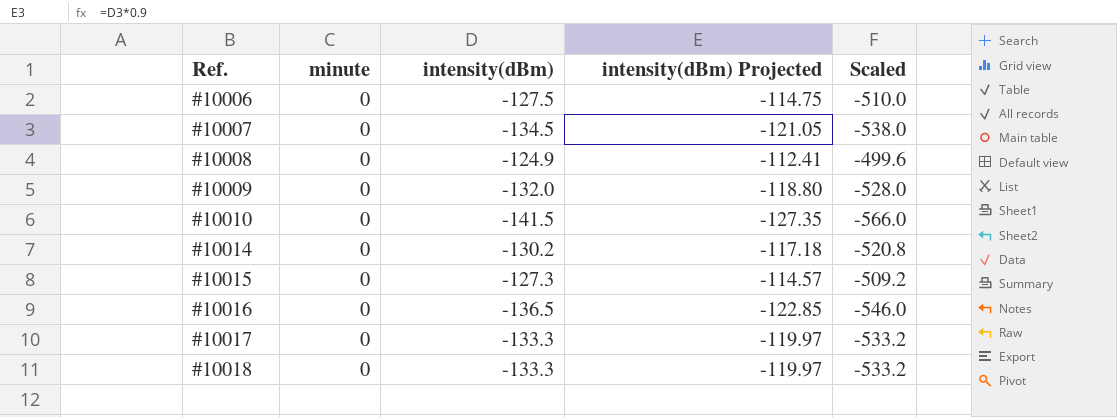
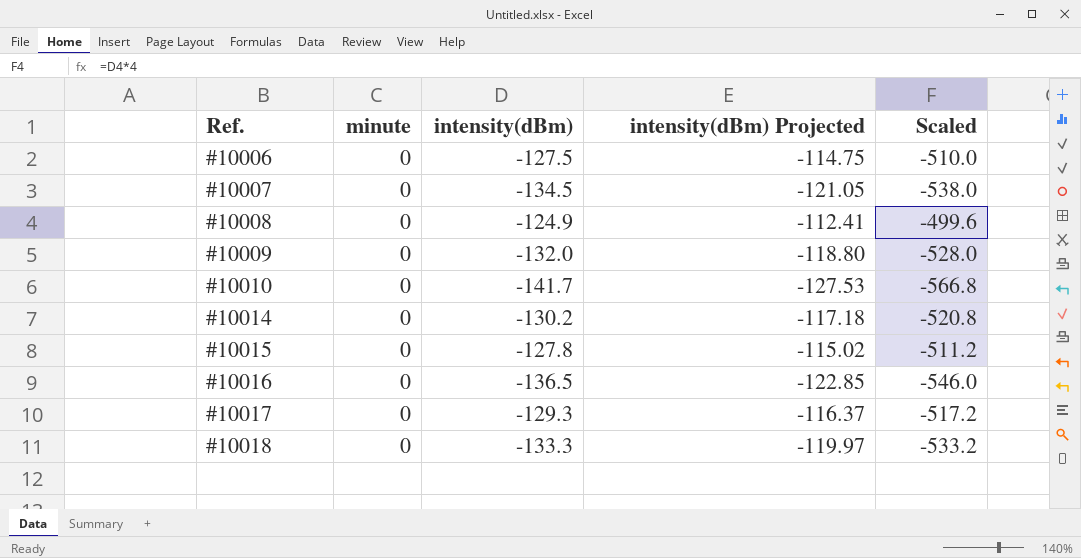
#10010 | intensity(dBm): -141.5 -> -141.7
#10010 | intensity(dBm) Projected: -127.35 -> -127.53
#10010 | Scaled: -566.0 -> -566.8
#10015 | intensity(dBm): -127.3 -> -127.8
#10015 | intensity(dBm) Projected: -114.57 -> -115.02
#10015 | Scaled: -509.2 -> -511.2
#10017 | intensity(dBm): -133.3 -> -129.3
#10017 | intensity(dBm) Projected: -119.97 -> -116.37
#10017 | Scaled: -533.2 -> -517.2

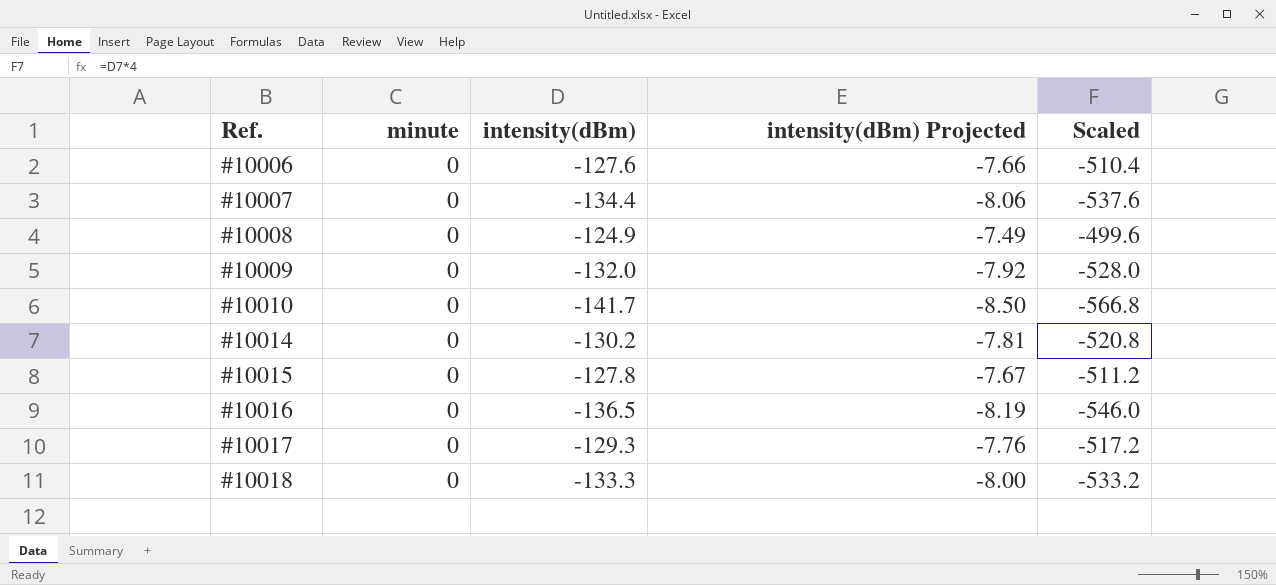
column intensity(dBm) Projected | formula: [intensity(dBm)] * 0.9 -> [intensity(dBm)] * 0.06
#10006 | intensity(dBm): -127.5 -> -127.6
#10006 | Scaled: -510.0 -> -510.4
#10007 | intensity(dBm): -134.5 -> -134.4
#10007 | Scaled: -538.0 -> -537.6

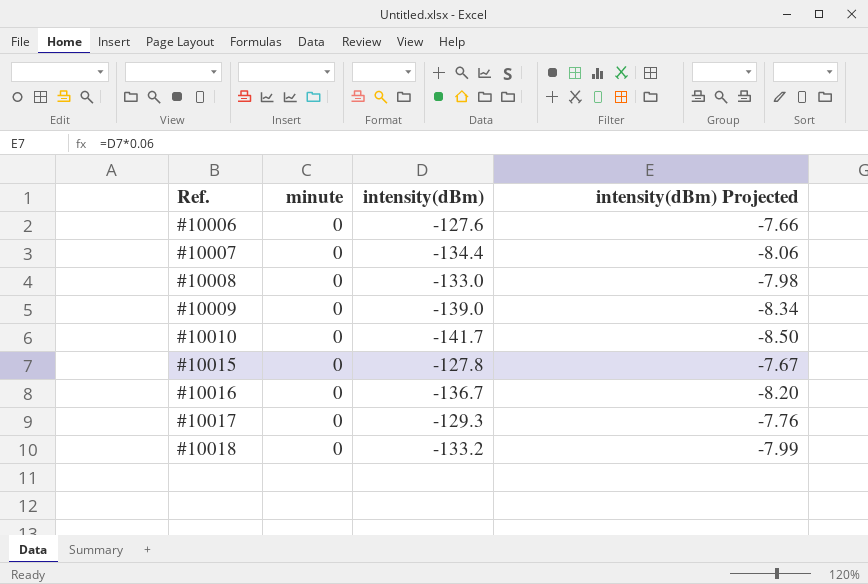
column Scaled | formula: [intensity(dBm)] * 4 -> none
row #10014: 0 | -130.2 | -7.81 | -520.8 -> none
#10008 | intensity(dBm): -124.9 -> -133.0
#10008 | intensity(dBm) Projected: -7.49 -> -7.98
#10009 | intensity(dBm): -132.0 -> -139.0
#10009 | intensity(dBm) Projected: -7.92 -> -8.34
#10016 | intensity(dBm): -136.5 -> -136.7
#10016 | intensity(dBm) Projected: -8.19 -> -8.20
#10018 | intensity(dBm): -133.3 -> -133.2
#10018 | intensity(dBm) Projected: -8.00 -> -7.99

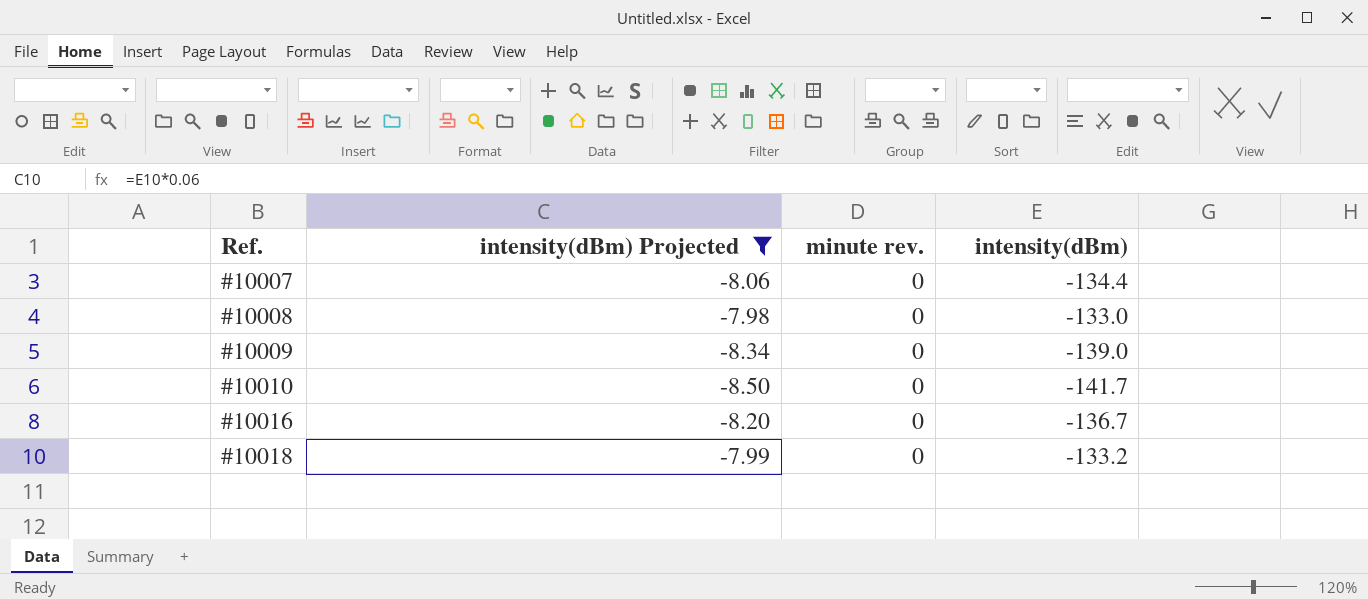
filter: none -> intensity(dBm) Projected <= -7.98
column intensity(dBm) Projected | position: 4 -> 2
column name: minute -> minute rev.

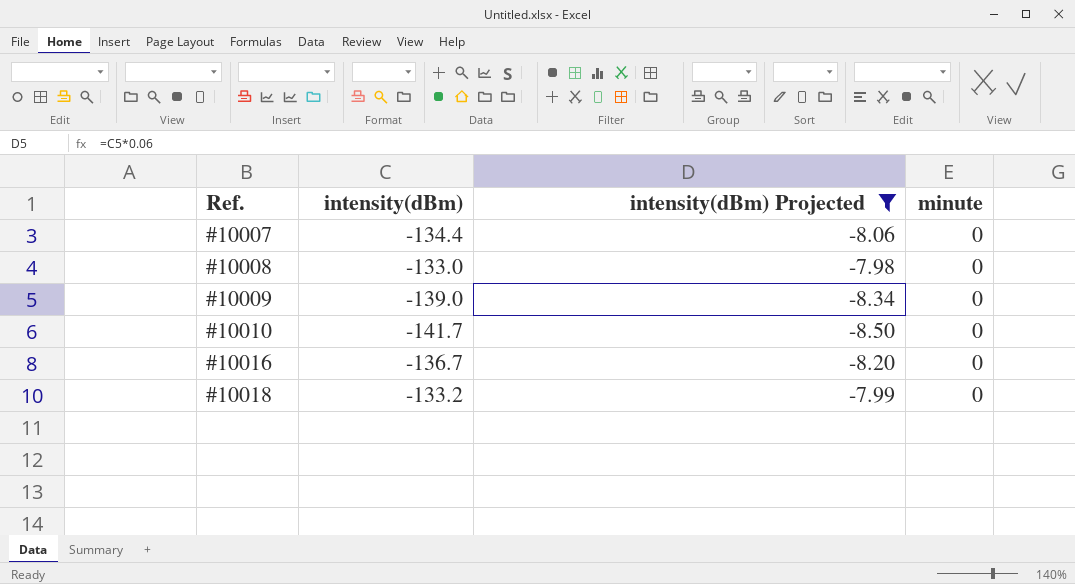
column intensity(dBm) | position: 4 -> 2
column name: minute rev. -> minute

